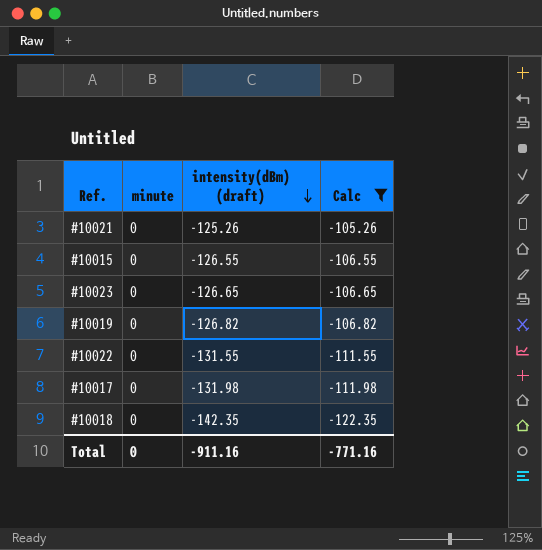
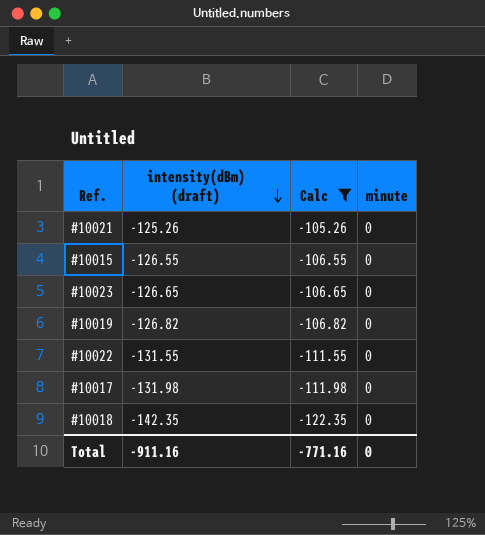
column minute | position: 2 -> 4

